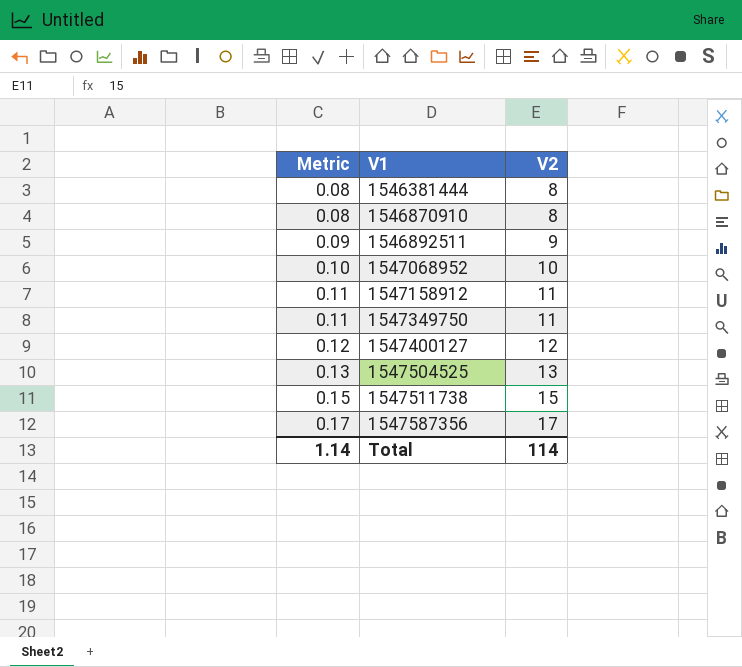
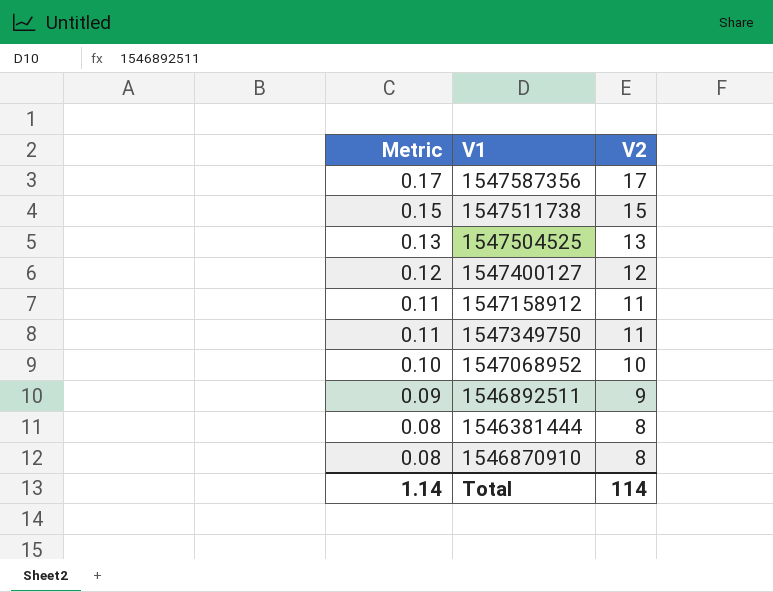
row order: Metric ascending -> Metric descending

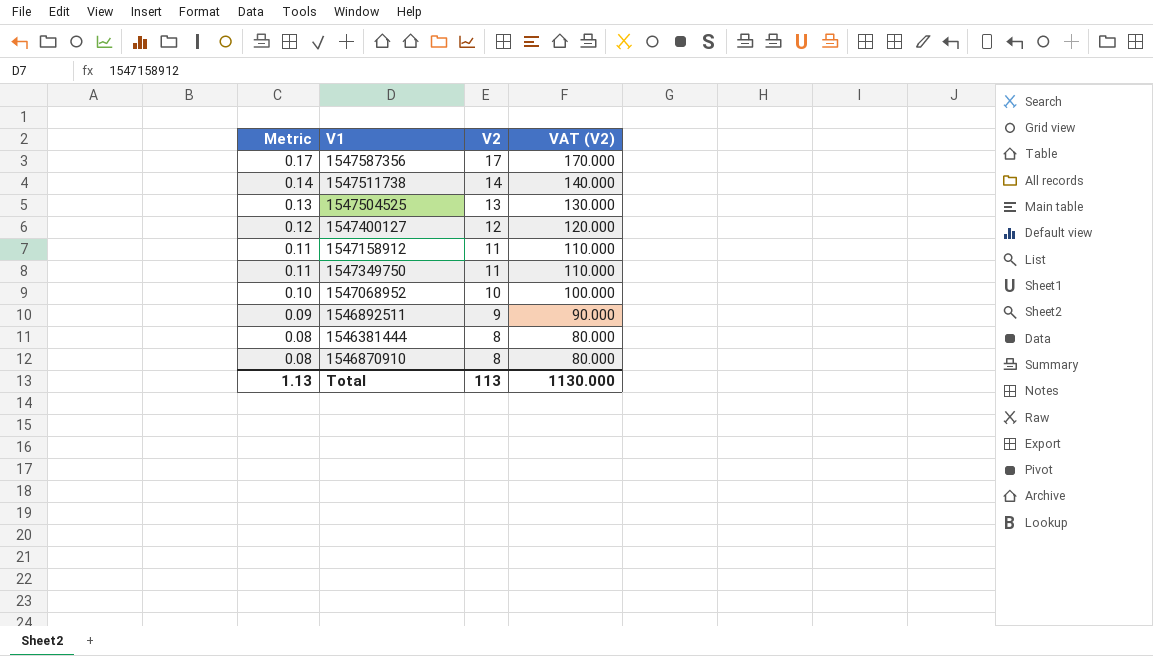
column VAT (V2) | formula: none -> [V2] * 10
1547511738 | Metric: 0.15 -> 0.14
1547511738 | V2: 15 -> 14
Total | Metric: 1.14 -> 1.13
Total | V2: 114 -> 113

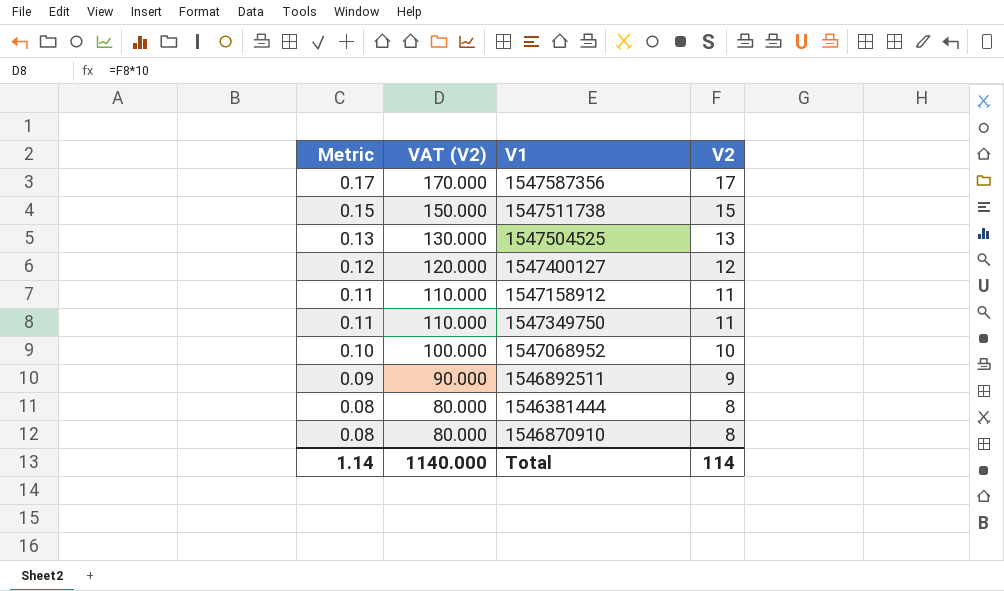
column VAT (V2) | position: 4 -> 2
1547511738 | Metric: 0.14 -> 0.15
1547511738 | VAT (V2): 140.000 -> 150.000
1547511738 | V2: 14 -> 15
Total | Metric: 1.13 -> 1.14
Total | VAT (V2): 1130.000 -> 1140.000
Total | V2: 113 -> 114

